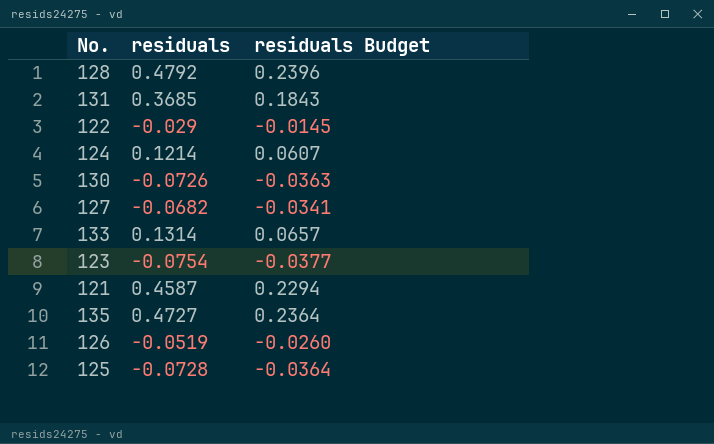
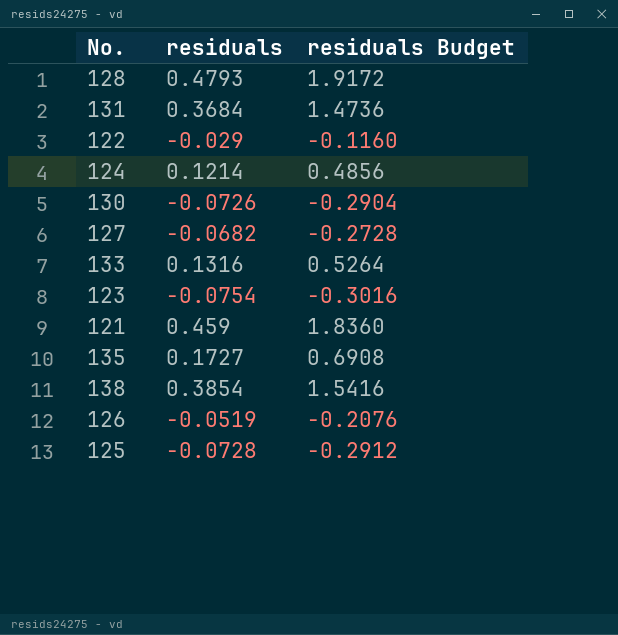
column residuals Budget | formula: [residuals] * 0.5 -> [residuals] * 4
128 | residuals: 0.4792 -> 0.4793
131 | residuals: 0.3685 -> 0.3684
133 | residuals: 0.1314 -> 0.1316
121 | residuals: 0.4587 -> 0.459
135 | residuals: 0.4727 -> 0.1727
row 138: none -> 0.3854 | 1.5416

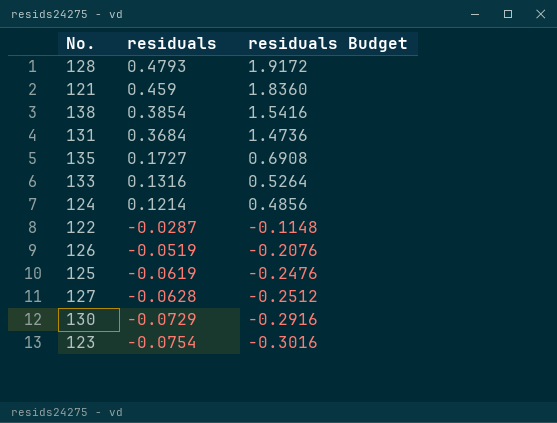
row order: none -> residuals descending
122 | residuals: -0.029 -> -0.0287
122 | residuals Budget: -0.1160 -> -0.1148
125 | residuals: -0.0728 -> -0.0619
125 | residuals Budget: -0.2912 -> -0.2476
127 | residuals: -0.0682 -> -0.0628
127 | residuals Budget: -0.2728 -> -0.2512
130 | residuals: -0.0726 -> -0.0729
130 | residuals Budget: -0.2904 -> -0.2916

